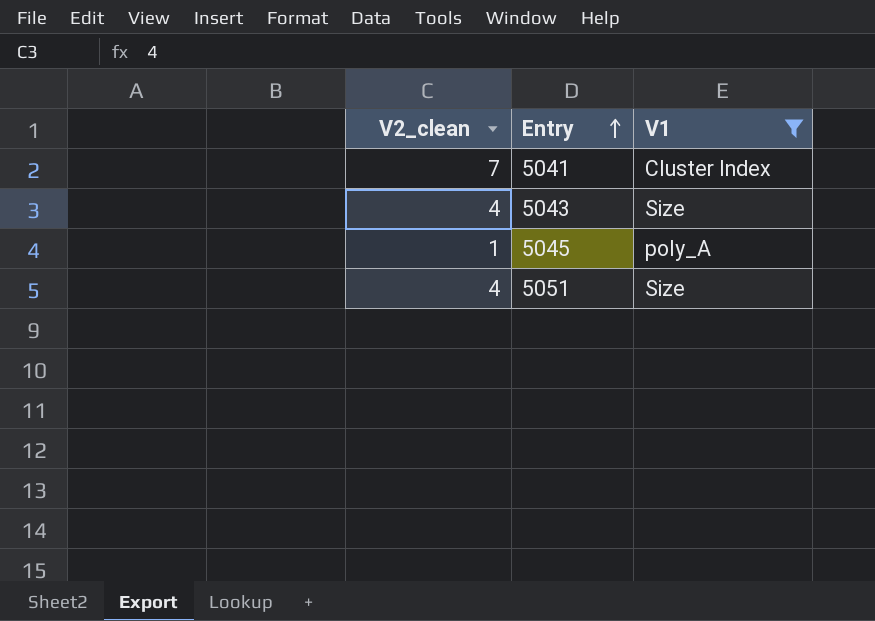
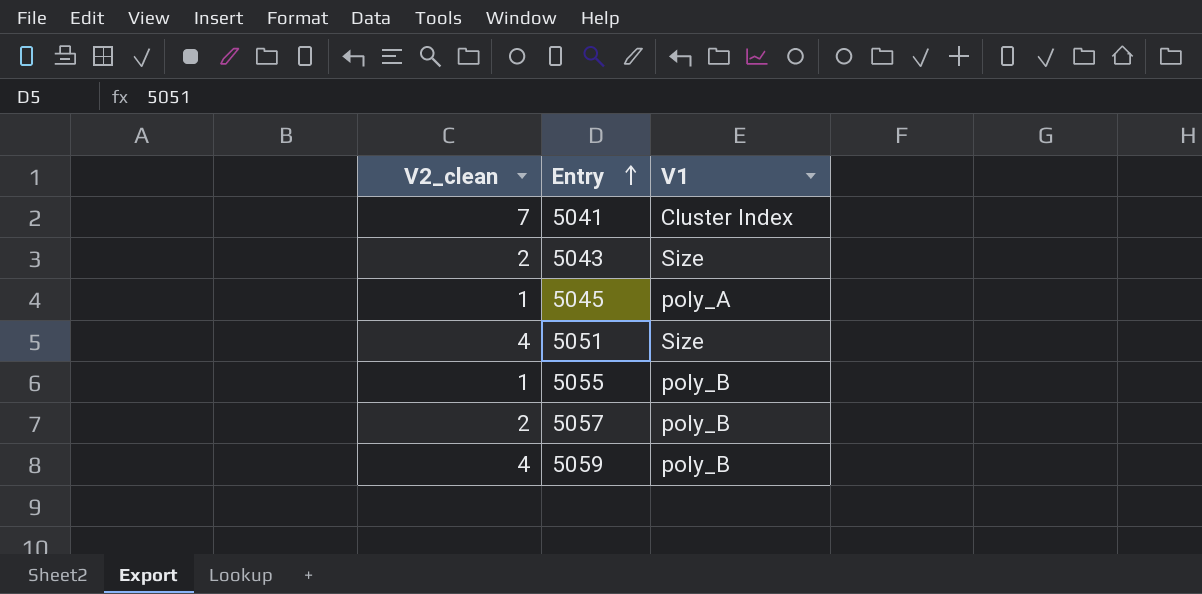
filter: V1 != poly_B -> none
5043 | V2_clean: 4 -> 2

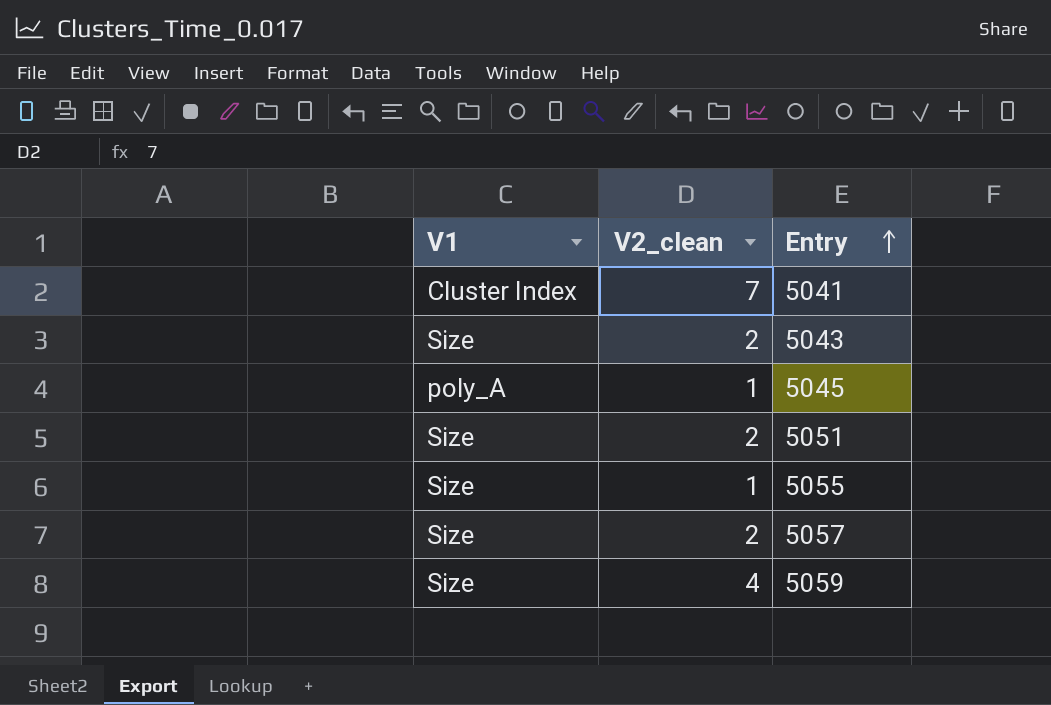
column V1 | position: 3 -> 1
5051 | V2_clean: 4 -> 2
5055 | V1: poly_B -> Size
5057 | V1: poly_B -> Size
5059 | V1: poly_B -> Size

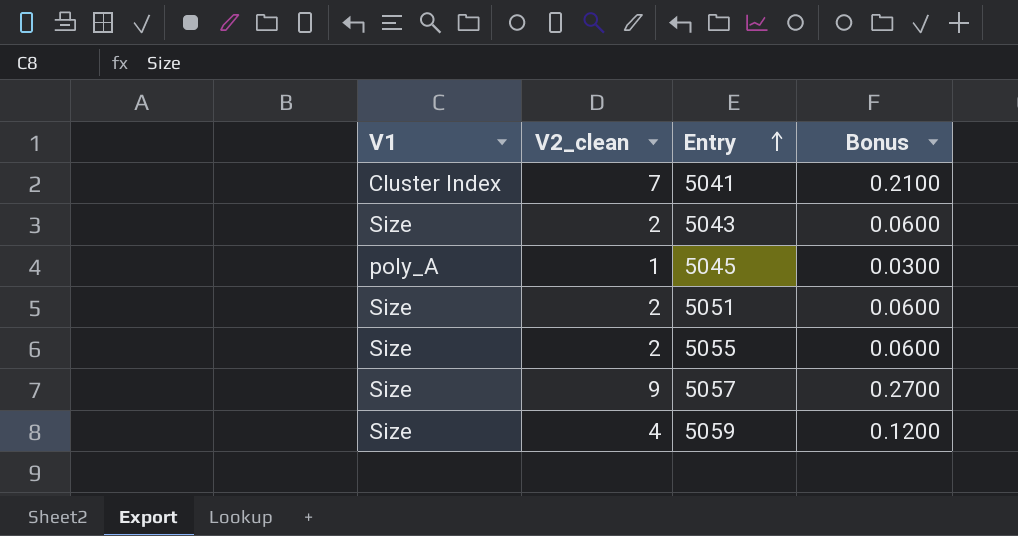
column Bonus | formula: none -> [V2_clean] * 0.03
5055 | V2_clean: 1 -> 2
5057 | V2_clean: 2 -> 9

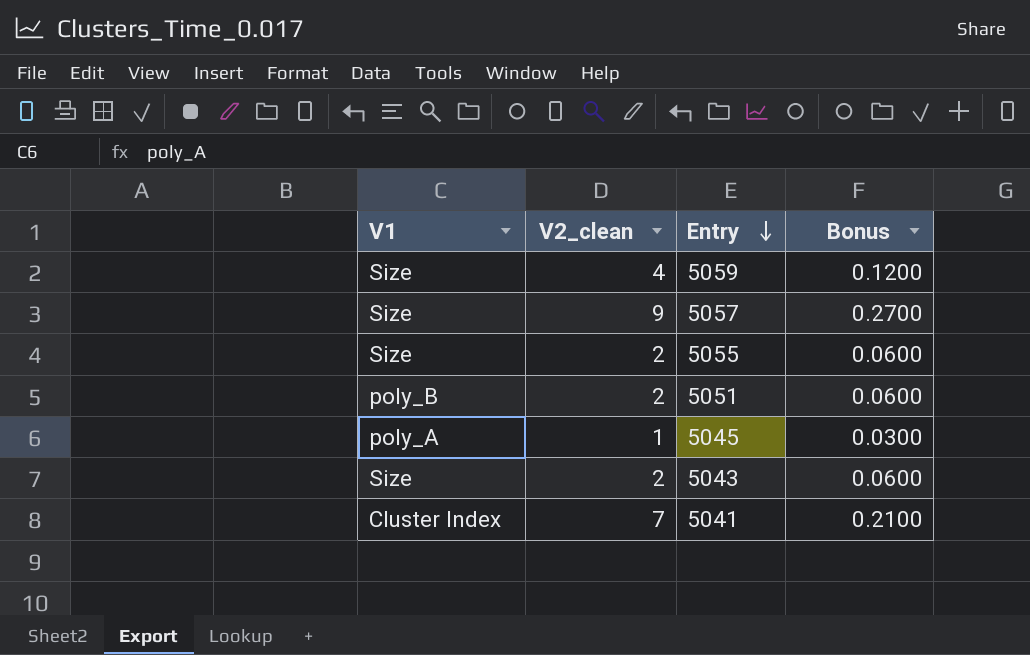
row order: Entry ascending -> Entry descending
5051 | V1: Size -> poly_B

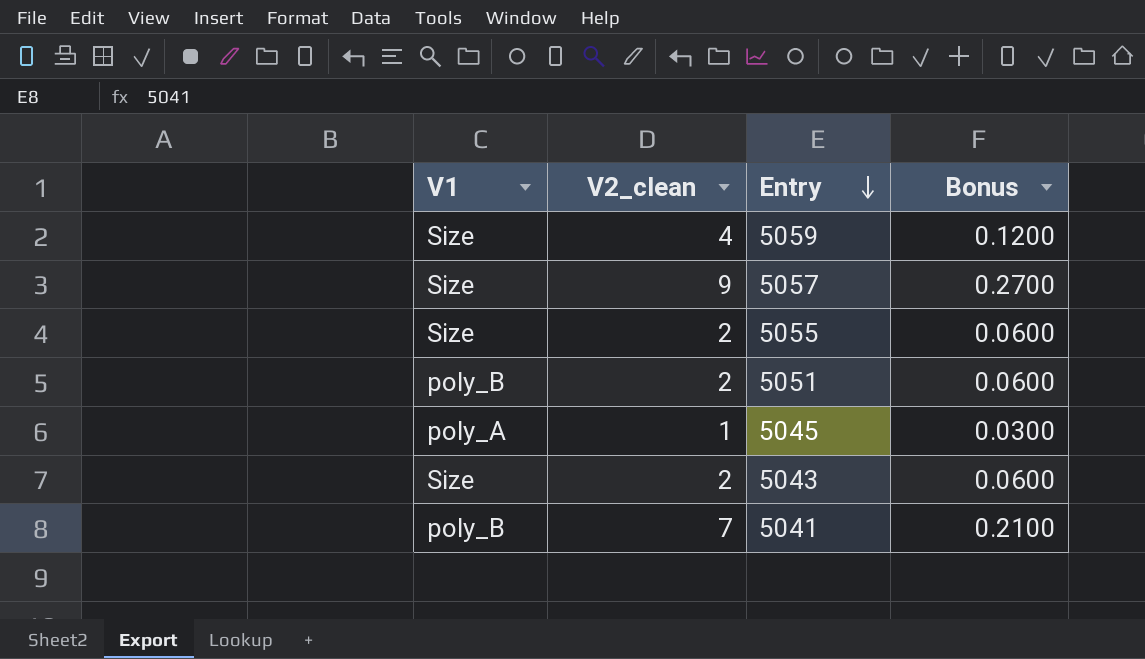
5041 | V1: Cluster Index -> poly_B

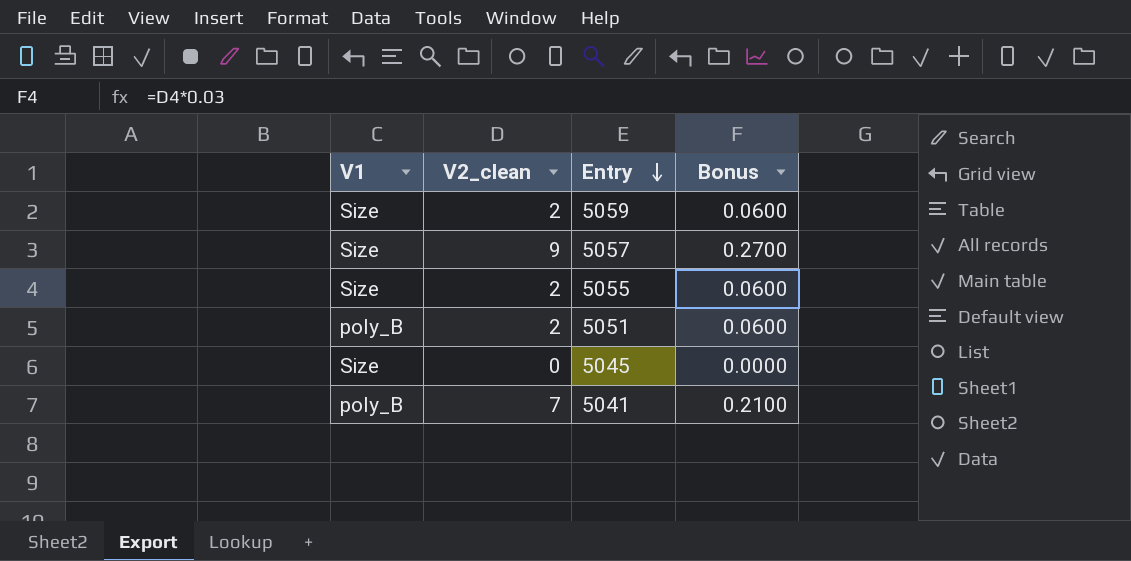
row 5043: Size | 2 | 0.0600 -> none
5059 | V2_clean: 4 -> 2
5059 | Bonus: 0.1200 -> 0.0600
5045 | V1: poly_A -> Size
5045 | V2_clean: 1 -> 0
5045 | Bonus: 0.0300 -> 0.0000

